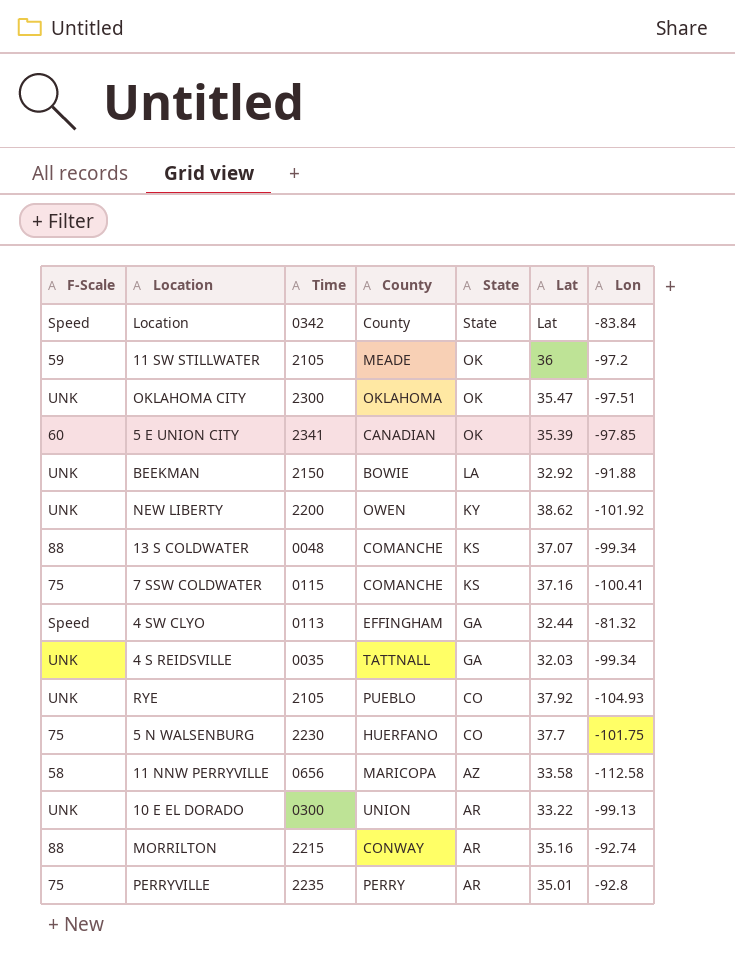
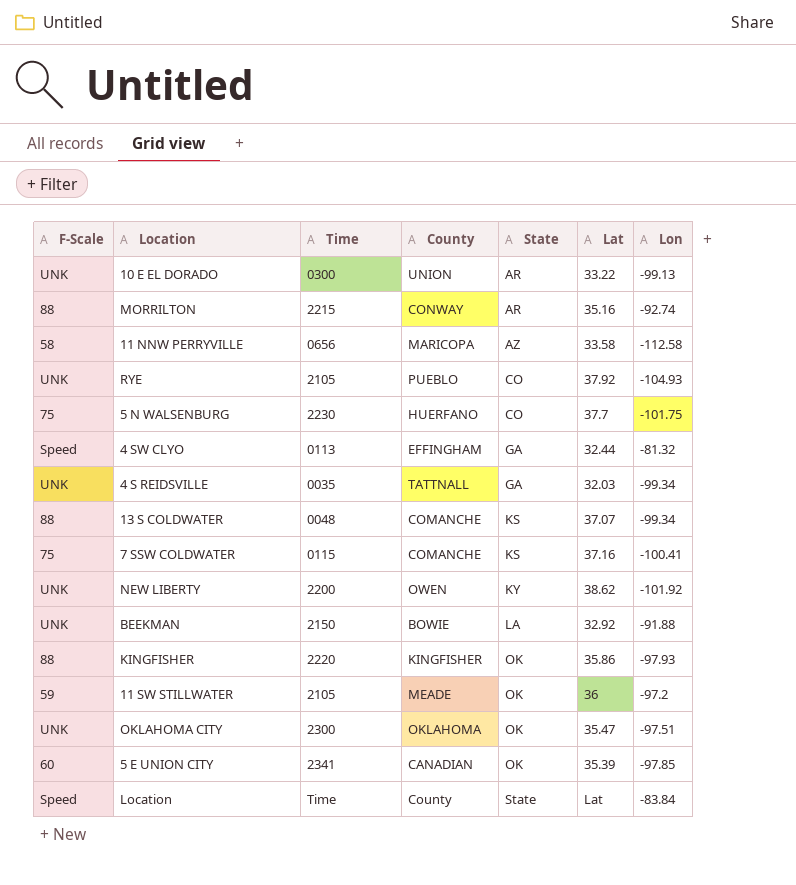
row order: State descending -> State ascending
row PERRYVILLE: 75 | 2235 | PERRY | AR | 35.01 | -92.8 -> none
row KINGFISHER: none -> 88 | 2220 | KINGFISHER | OK | 35.86 | -97.93
Location | Time: 0342 -> Time

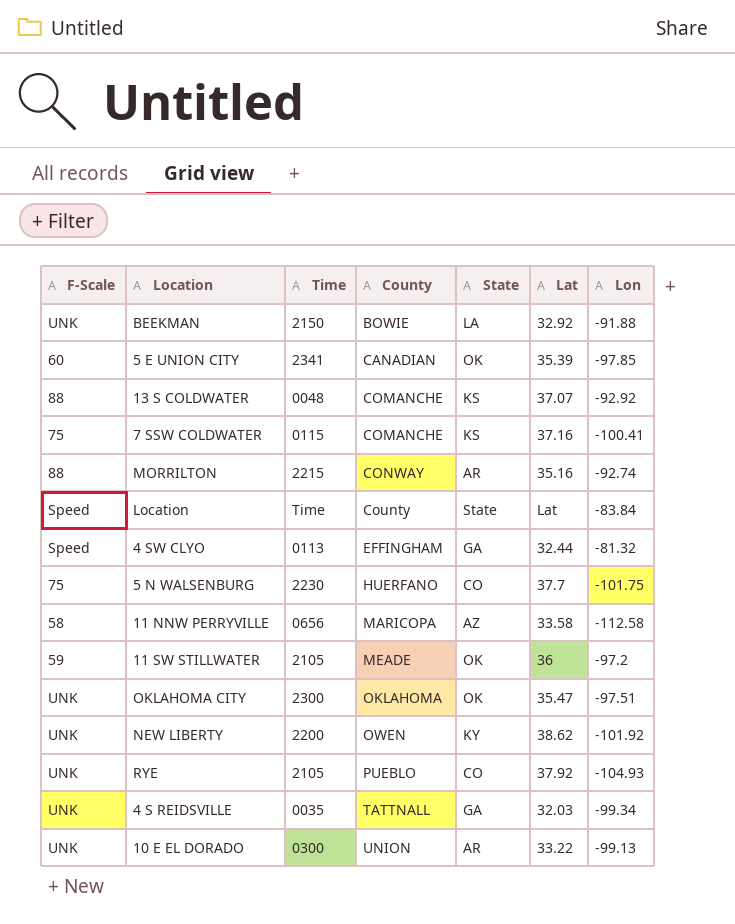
row order: State ascending -> County ascending
row KINGFISHER: 88 | 2220 | KINGFISHER | OK | 35.86 | -97.93 -> none
13 S COLDWATER | Lon: -99.34 -> -92.92

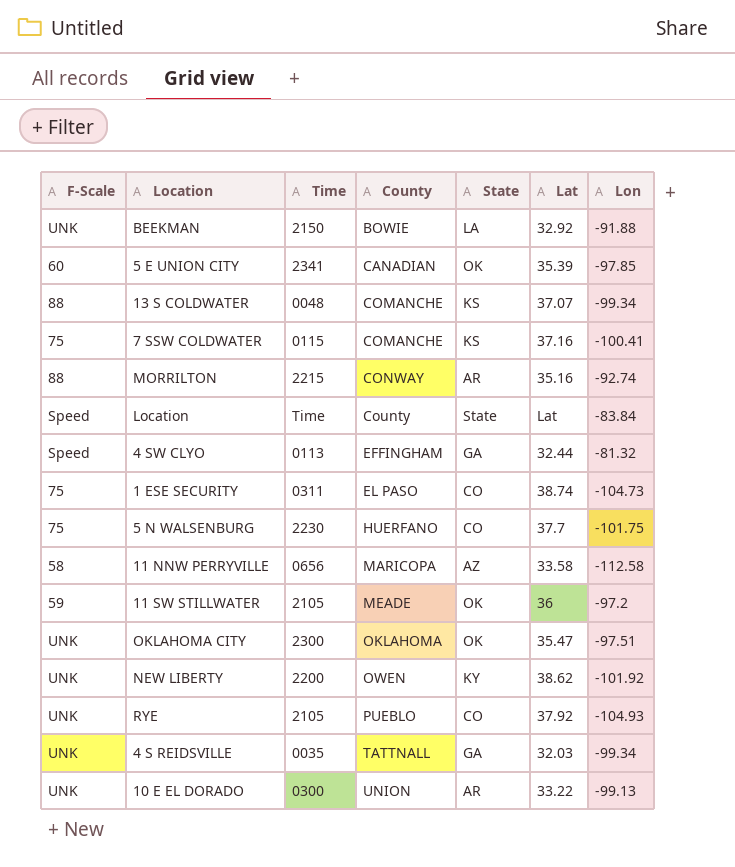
13 S COLDWATER | Lon: -92.92 -> -99.34
row 1 ESE SECURITY: none -> 75 | 0311 | EL PASO | CO | 38.74 | -104.73

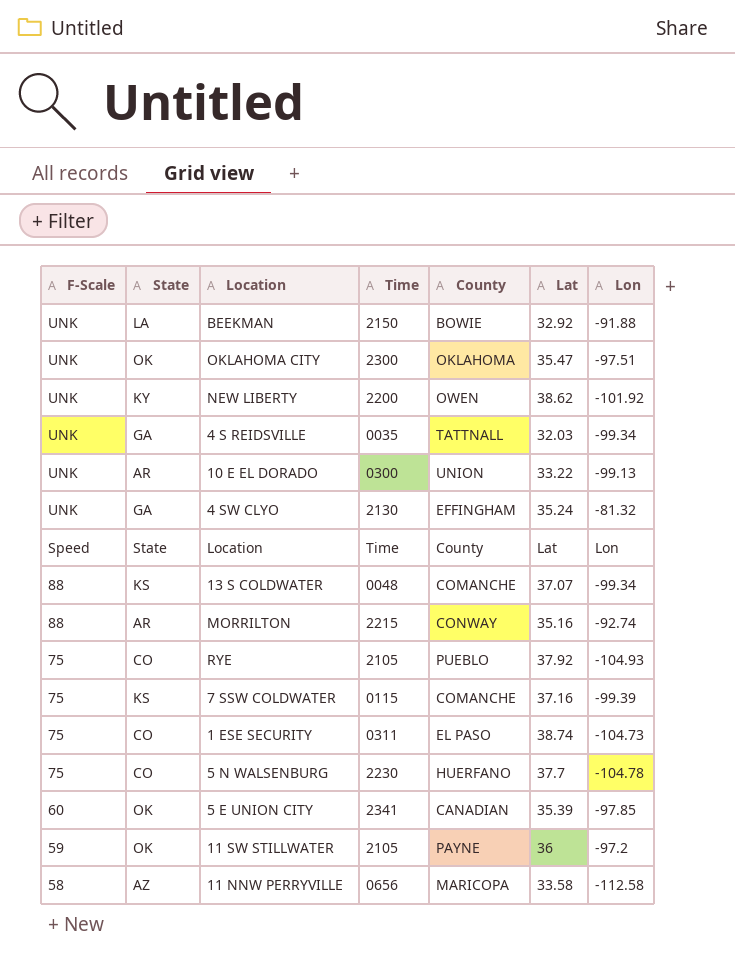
row order: County ascending -> F-Scale descending
column State | position: 5 -> 2
4 SW CLYO | F-Scale: Speed -> UNK
4 SW CLYO | Time: 0113 -> 2130
4 SW CLYO | Lat: 32.44 -> 35.24
Location | Lon: -83.84 -> Lon
RYE | F-Scale: UNK -> 75
7 SSW COLDWATER | Lon: -100.41 -> -99.39
5 N WALSENBURG | Lon: -101.75 -> -104.78
11 SW STILLWATER | County: MEADE -> PAYNE

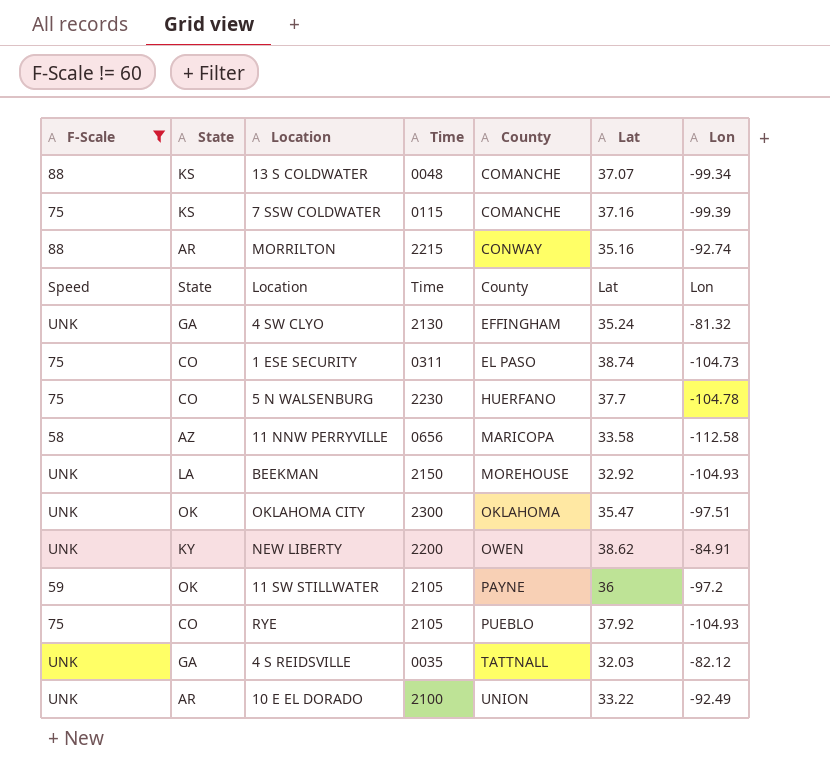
filter: none -> F-Scale != 60
row order: F-Scale descending -> County ascending
BEEKMAN | County: BOWIE -> MOREHOUSE
BEEKMAN | Lon: -91.88 -> -104.93
NEW LIBERTY | Lon: -101.92 -> -84.91
4 S REIDSVILLE | Lon: -99.34 -> -82.12
10 E EL DORADO | Time: 0300 -> 2100
10 E EL DORADO | Lon: -99.13 -> -92.49

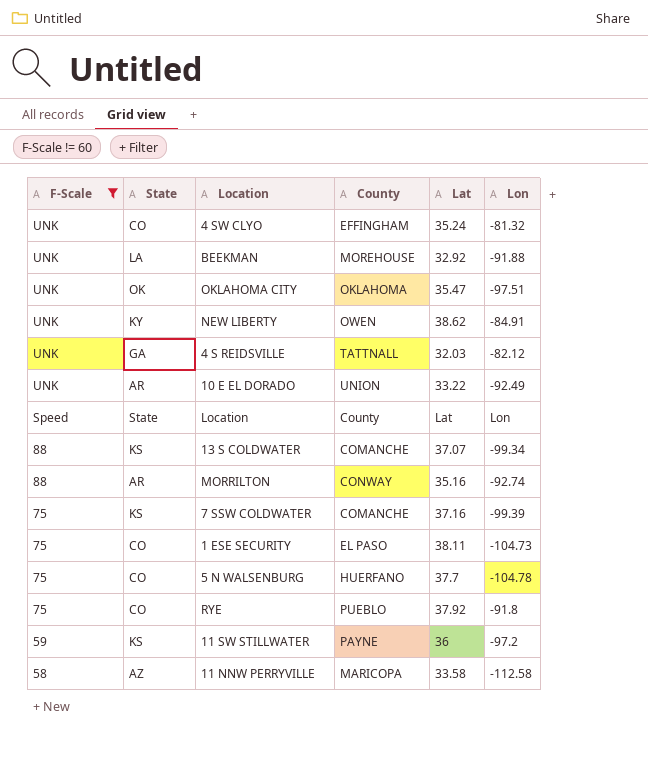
row order: County ascending -> F-Scale descending
column Time | position: 4 -> none
4 SW CLYO | State: GA -> CO
BEEKMAN | Lon: -104.93 -> -91.88
1 ESE SECURITY | Lat: 38.74 -> 38.11
RYE | Lon: -104.93 -> -91.8
11 SW STILLWATER | State: OK -> KS

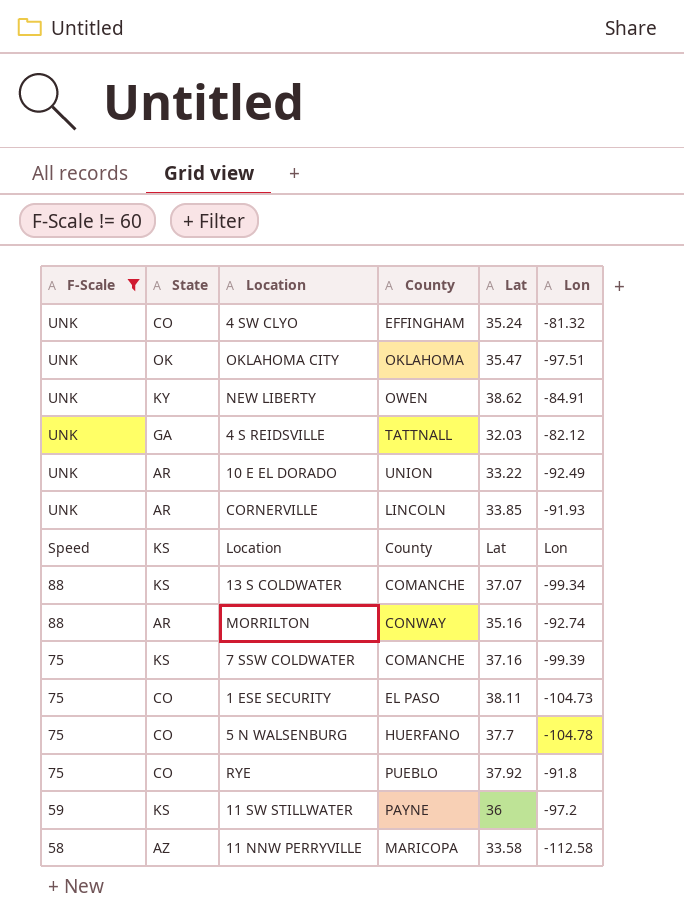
row BEEKMAN: UNK | LA | MOREHOUSE | 32.92 | -91.88 -> none
row CORNERVILLE: none -> UNK | AR | LINCOLN | 33.85 | -91.93
Location | State: State -> KS

